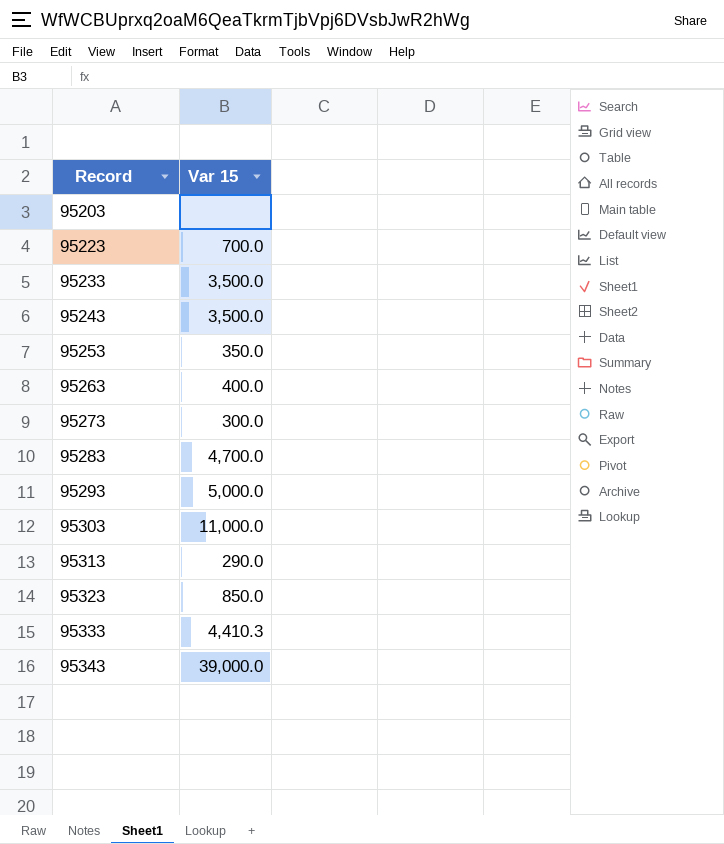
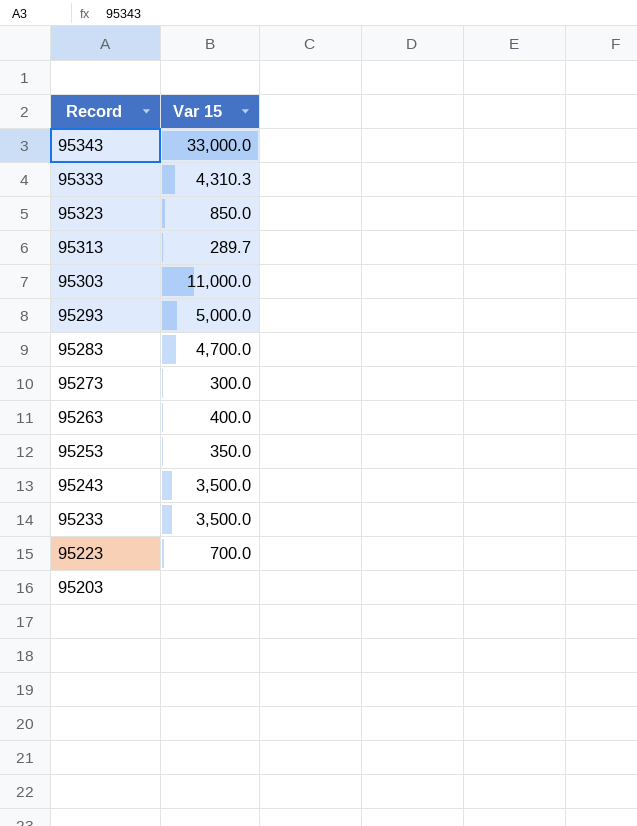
row order: Record ascending -> Record descending
95343 | Var 15: 39,000.0 -> 33,000.0
95333 | Var 15: 4,410.3 -> 4,310.3
95313 | Var 15: 290.0 -> 289.7

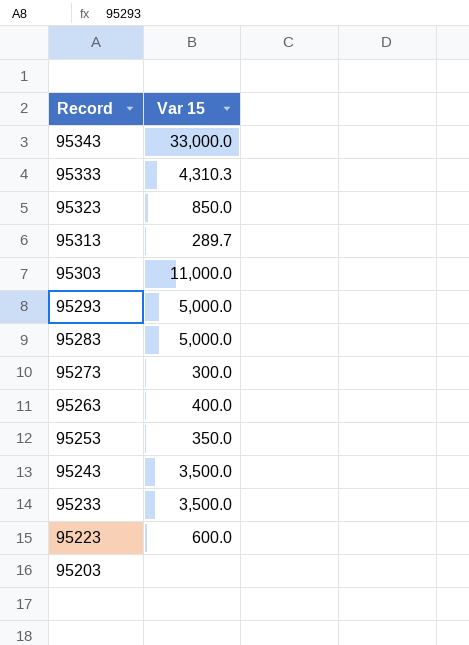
95283 | Var 15: 4,700.0 -> 5,000.0
95223 | Var 15: 700.0 -> 600.0

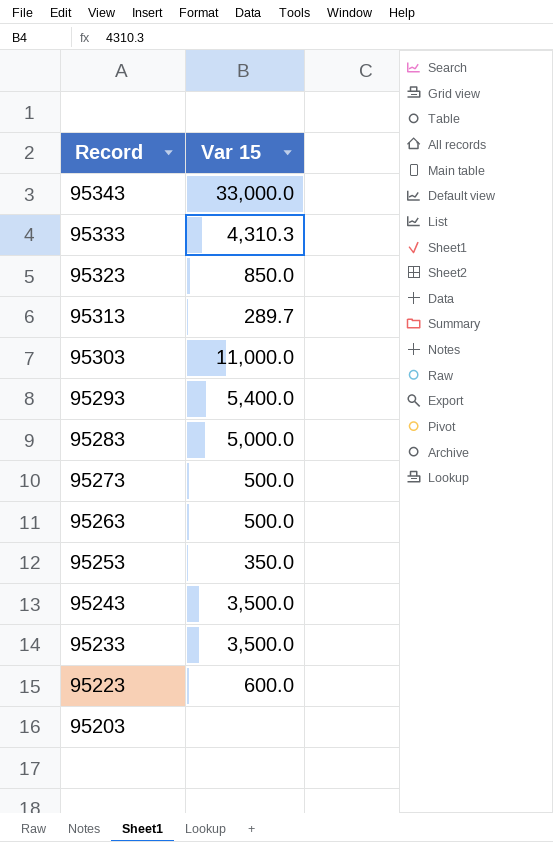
95293 | Var 15: 5,000.0 -> 5,400.0
95273 | Var 15: 300.0 -> 500.0
95263 | Var 15: 400.0 -> 500.0

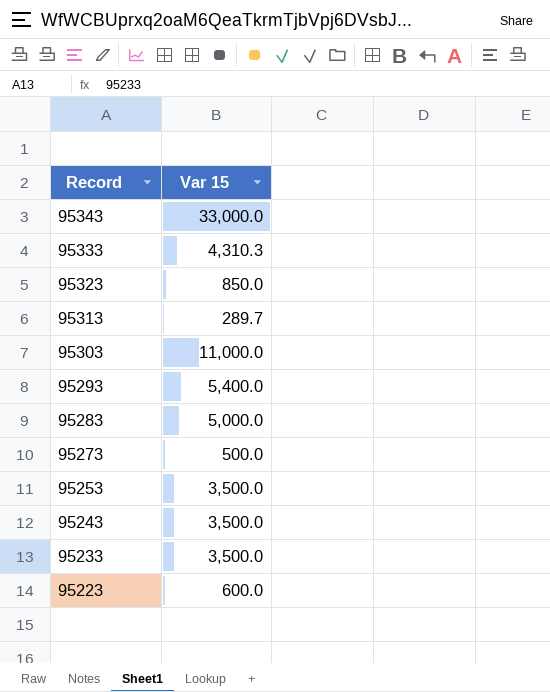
row 95263: 500.0 -> none
row 95203: none -> none
95253 | Var 15: 350.0 -> 3,500.0

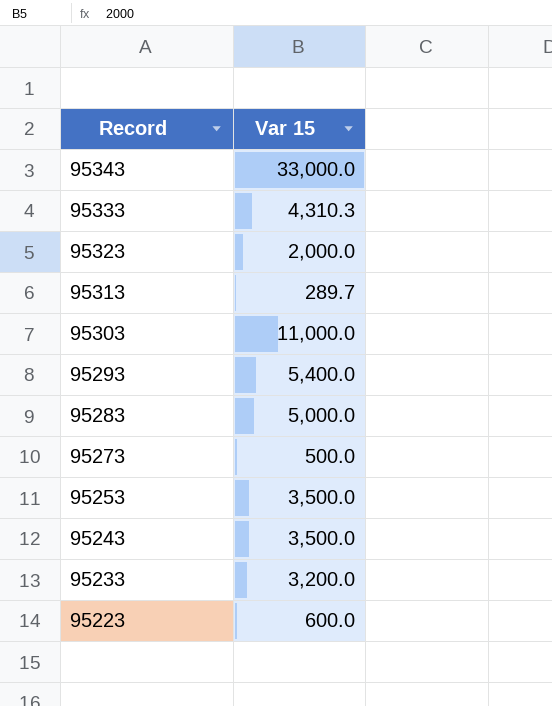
95323 | Var 15: 850.0 -> 2,000.0
95233 | Var 15: 3,500.0 -> 3,200.0

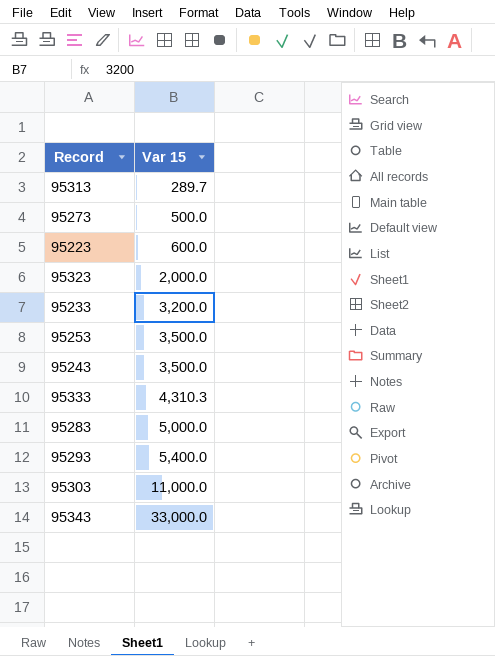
row order: Record descending -> Var 15 ascending

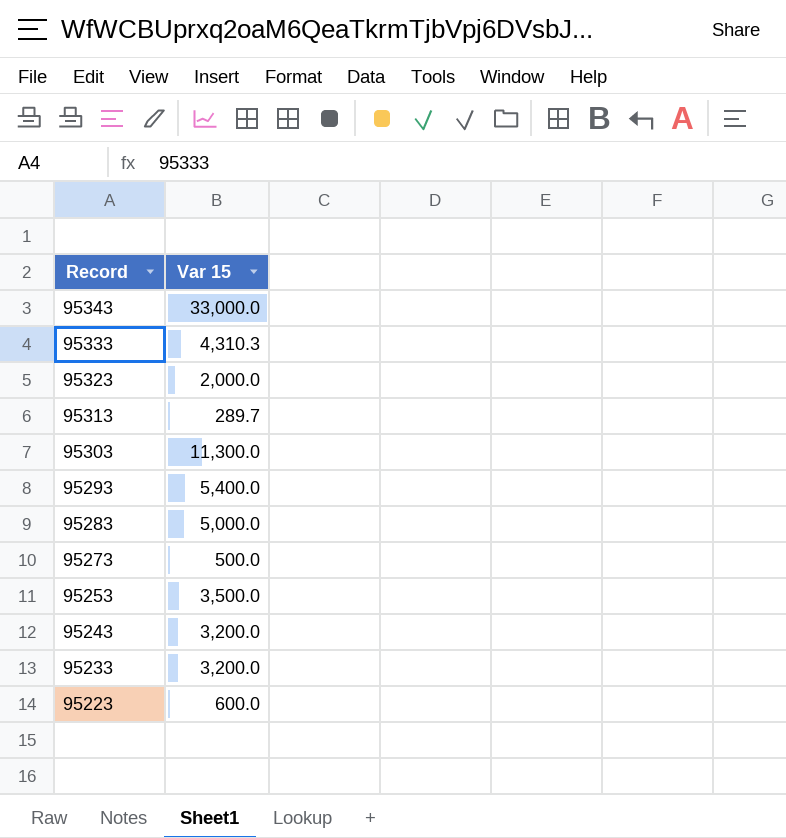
row order: Var 15 ascending -> Record descending
95303 | Var 15: 11,000.0 -> 11,300.0
95243 | Var 15: 3,500.0 -> 3,200.0

